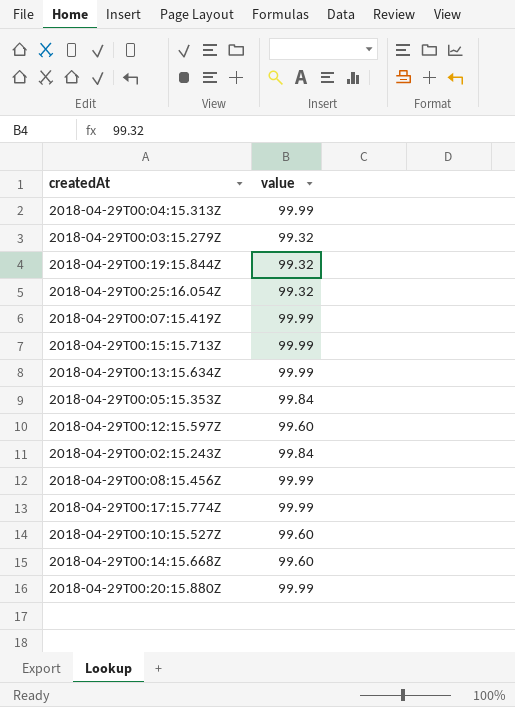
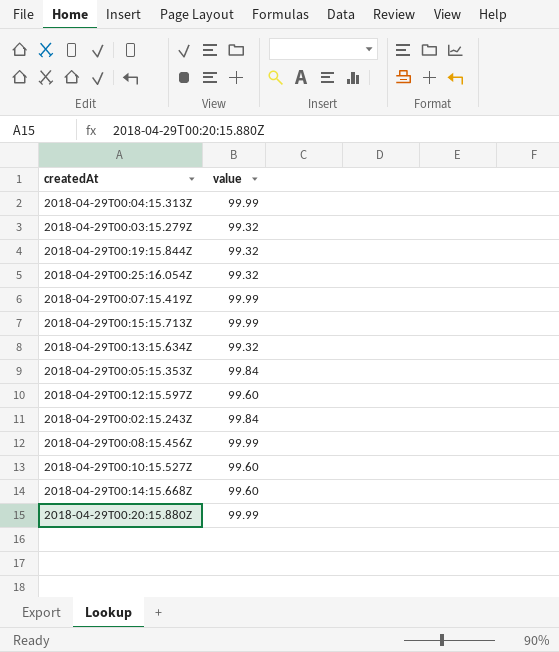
row 2018-04-29T00:17:15.774Z: 99.99 -> none
2018-04-29T00:13:15.634Z | value: 99.99 -> 99.32

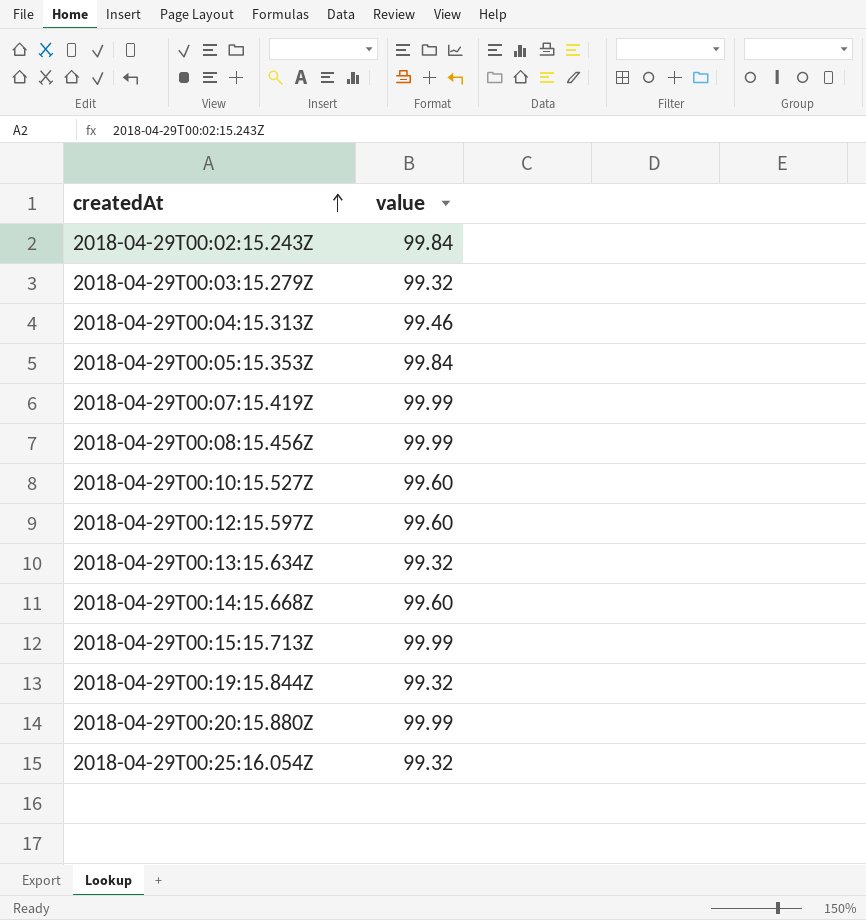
row order: none -> createdAt ascending
2018-04-29T00:04:15.313Z | value: 99.99 -> 99.46

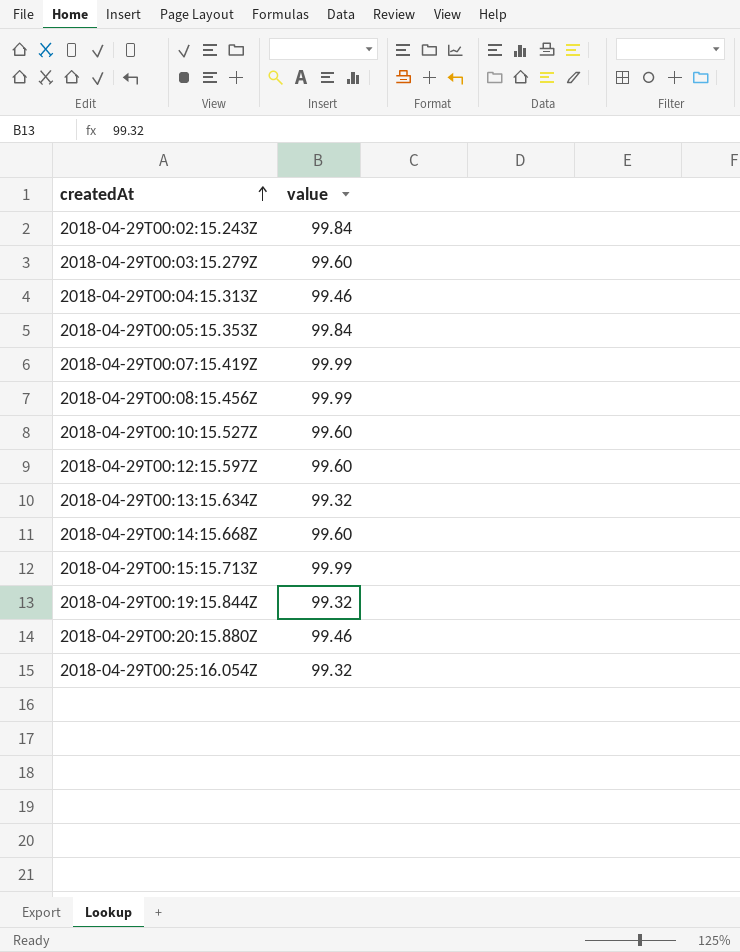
2018-04-29T00:03:15.279Z | value: 99.32 -> 99.60
2018-04-29T00:20:15.880Z | value: 99.99 -> 99.46

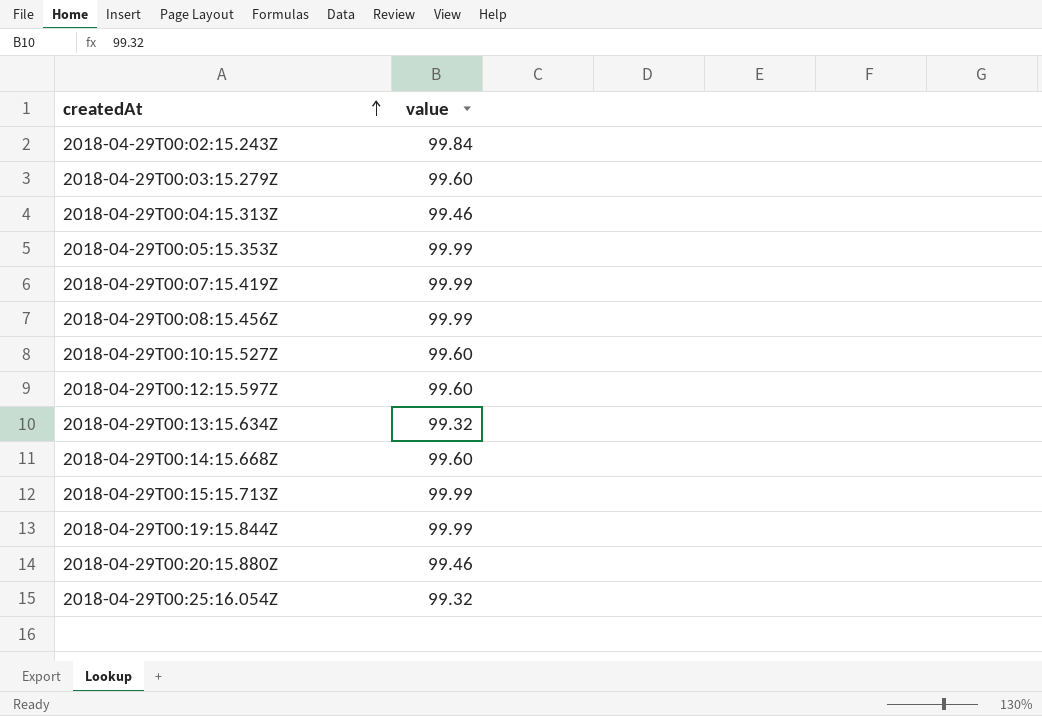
2018-04-29T00:05:15.353Z | value: 99.84 -> 99.99
2018-04-29T00:19:15.844Z | value: 99.32 -> 99.99

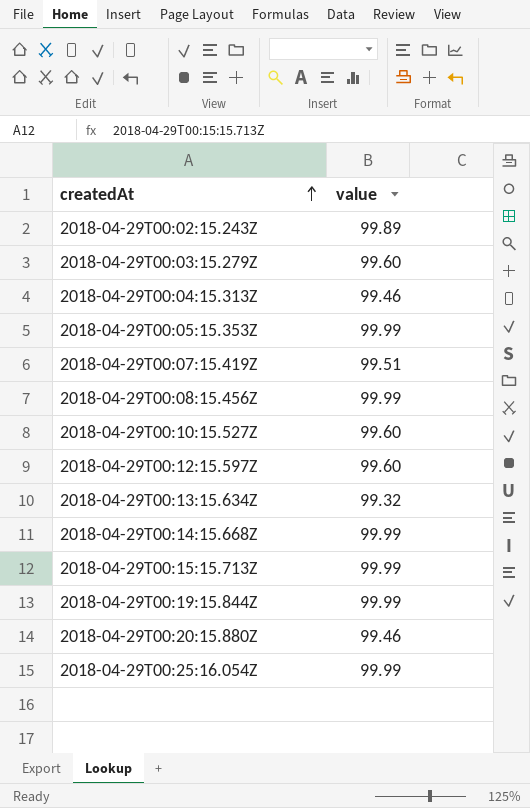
2018-04-29T00:02:15.243Z | value: 99.84 -> 99.89
2018-04-29T00:07:15.419Z | value: 99.99 -> 99.51
2018-04-29T00:14:15.668Z | value: 99.60 -> 99.99
2018-04-29T00:25:16.054Z | value: 99.32 -> 99.99

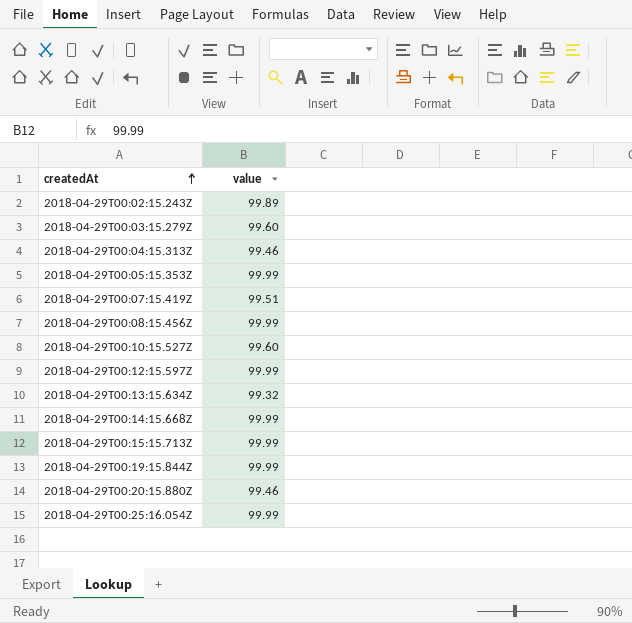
2018-04-29T00:12:15.597Z | value: 99.60 -> 99.99

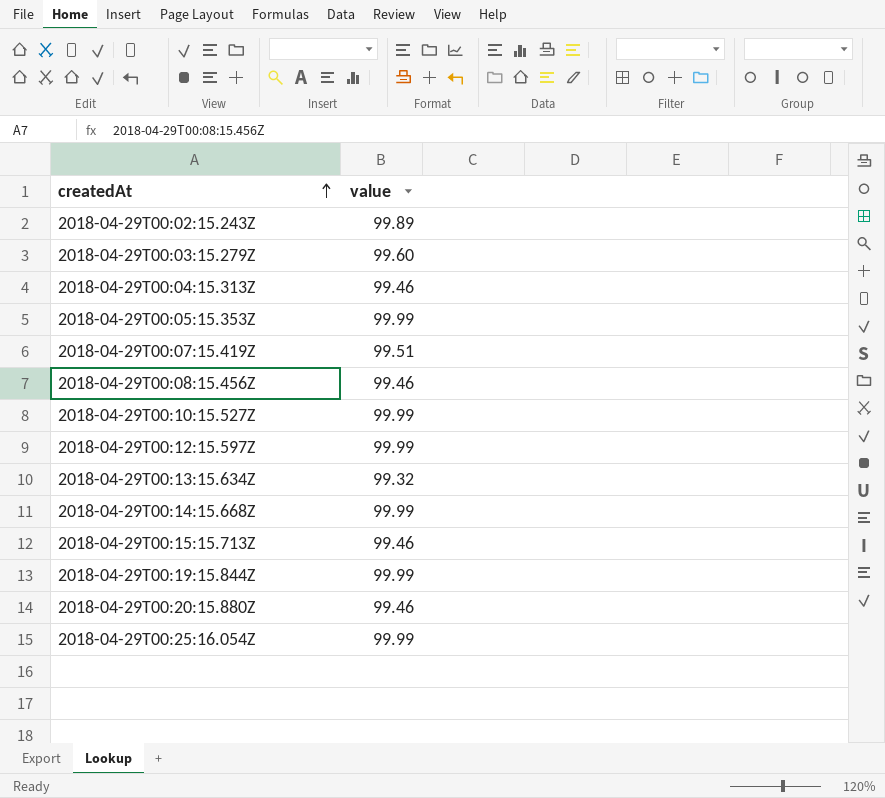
2018-04-29T00:08:15.456Z | value: 99.99 -> 99.46
2018-04-29T00:10:15.527Z | value: 99.60 -> 99.99
2018-04-29T00:15:15.713Z | value: 99.99 -> 99.46

